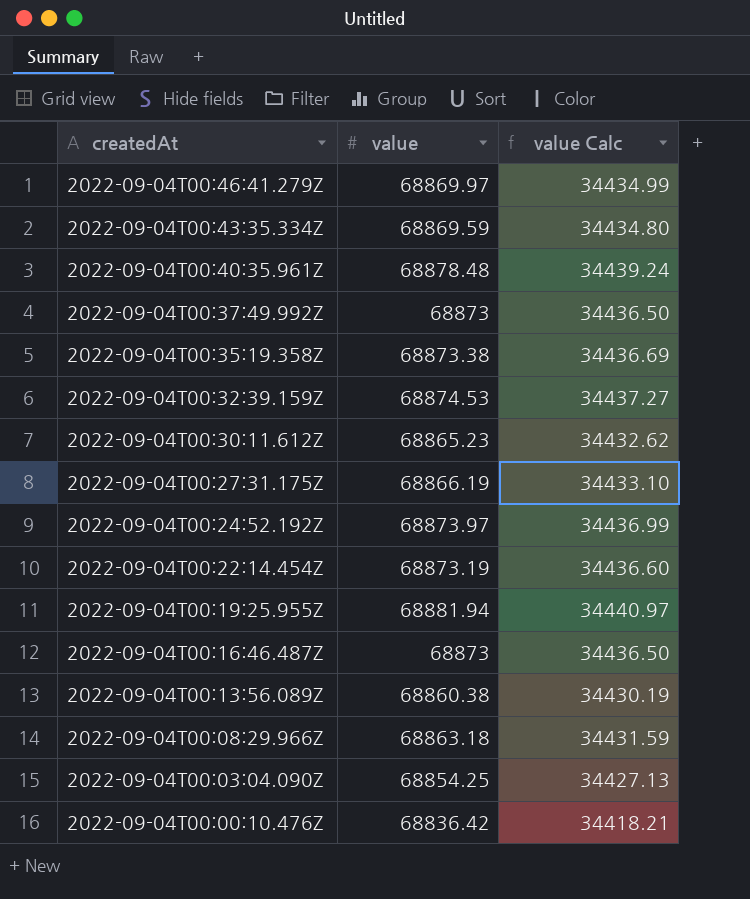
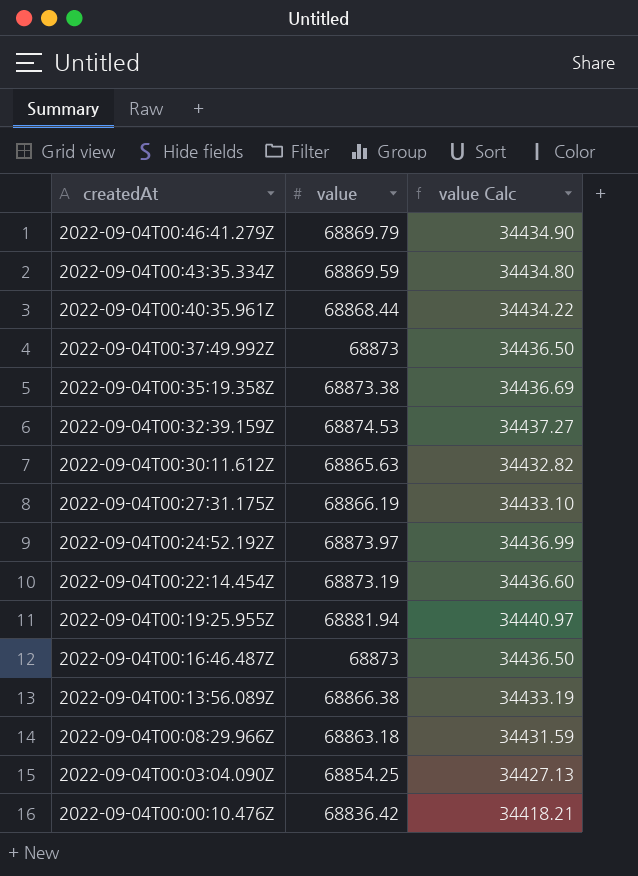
2022-09-04T00:46:41.279Z | value: 68869.97 -> 68869.79
2022-09-04T00:46:41.279Z | value Calc: 34434.99 -> 34434.90
2022-09-04T00:40:35.961Z | value: 68878.48 -> 68868.44
2022-09-04T00:40:35.961Z | value Calc: 34439.24 -> 34434.22
2022-09-04T00:30:11.612Z | value: 68865.23 -> 68865.63
2022-09-04T00:30:11.612Z | value Calc: 34432.62 -> 34432.82
2022-09-04T00:13:56.089Z | value: 68860.38 -> 68866.38
2022-09-04T00:13:56.089Z | value Calc: 34430.19 -> 34433.19

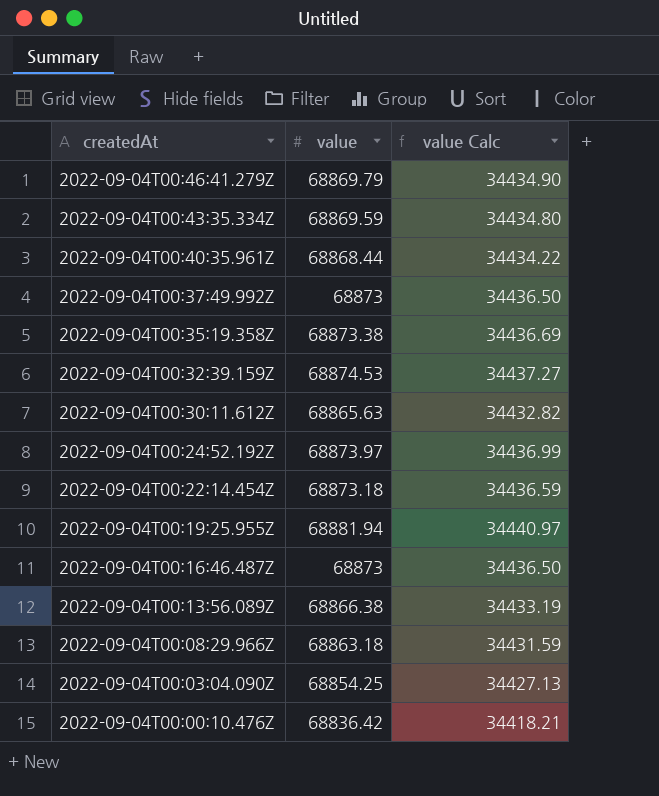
row 2022-09-04T00:27:31.175Z: 68866.19 | 34433.10 -> none
2022-09-04T00:22:14.454Z | value: 68873.19 -> 68873.18
2022-09-04T00:22:14.454Z | value Calc: 34436.60 -> 34436.59

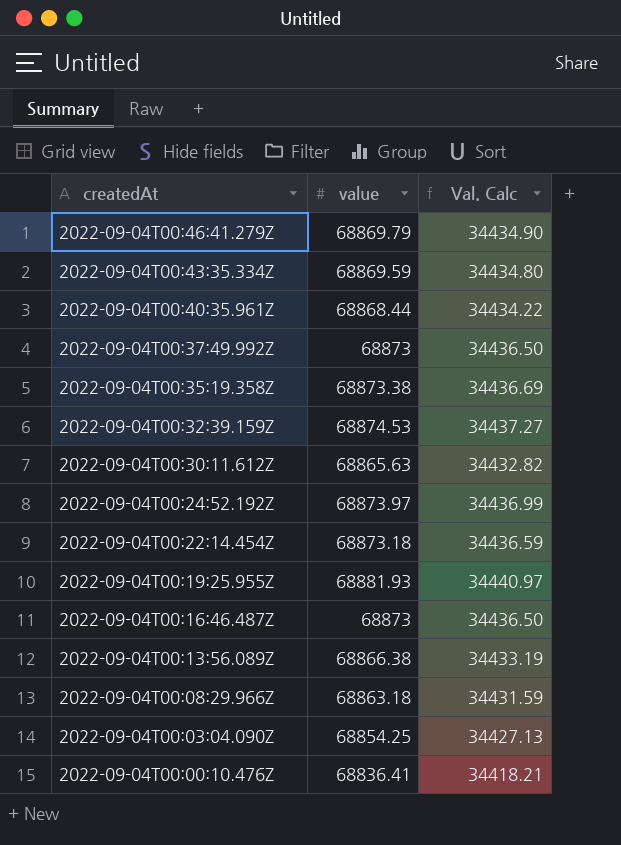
column name: value Calc -> Val. Calc
2022-09-04T00:19:25.955Z | value: 68881.94 -> 68881.93
2022-09-04T00:00:10.476Z | value: 68836.42 -> 68836.41

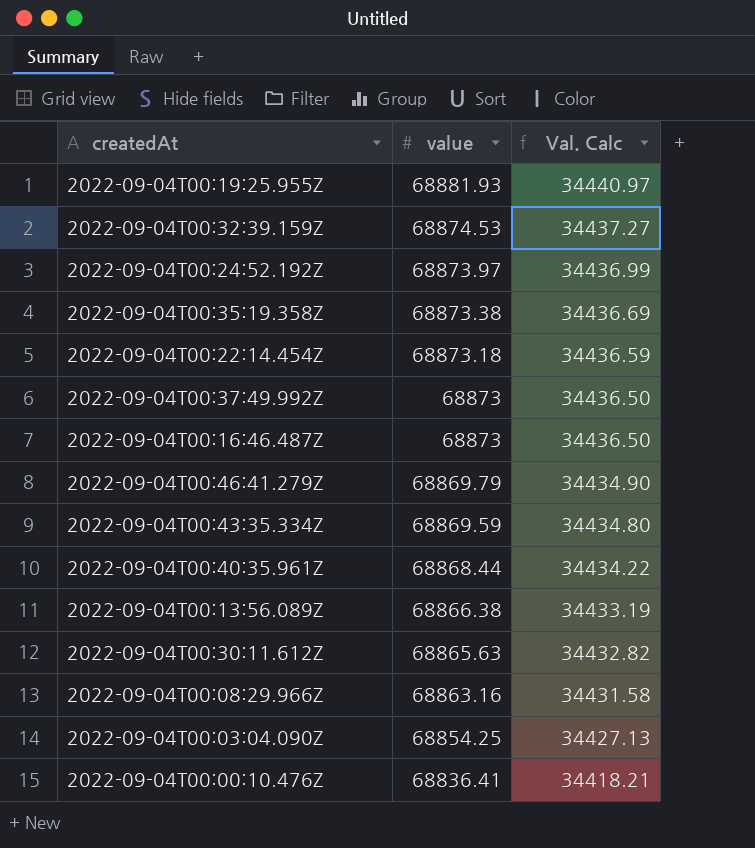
row order: createdAt descending -> value descending
2022-09-04T00:08:29.966Z | value: 68863.18 -> 68863.16
2022-09-04T00:08:29.966Z | Val. Calc: 34431.59 -> 34431.58

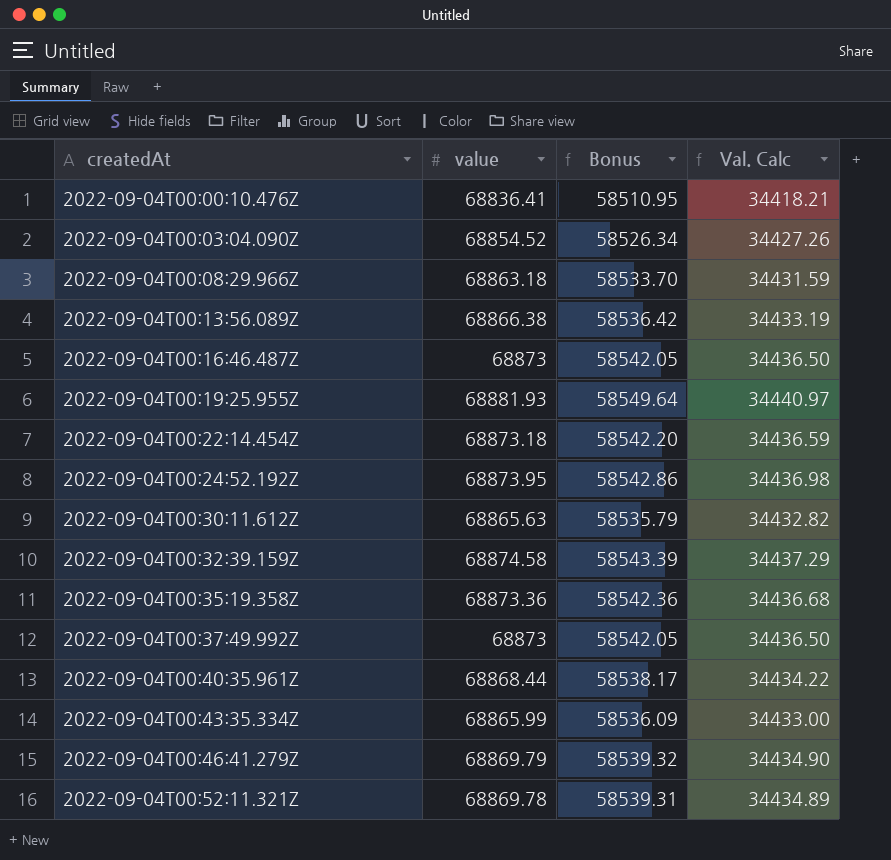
row order: value descending -> createdAt ascending
column Bonus | formula: none -> [value] * 0.85
2022-09-04T00:03:04.090Z | value: 68854.25 -> 68854.52
2022-09-04T00:03:04.090Z | Val. Calc: 34427.13 -> 34427.26
2022-09-04T00:08:29.966Z | value: 68863.16 -> 68863.18
2022-09-04T00:08:29.966Z | Val. Calc: 34431.58 -> 34431.59
2022-09-04T00:24:52.192Z | value: 68873.97 -> 68873.95
2022-09-04T00:24:52.192Z | Val. Calc: 34436.99 -> 34436.98
2022-09-04T00:32:39.159Z | value: 68874.53 -> 68874.58
2022-09-04T00:32:39.159Z | Val. Calc: 34437.27 -> 34437.29
2022-09-04T00:35:19.358Z | value: 68873.38 -> 68873.36
2022-09-04T00:35:19.358Z | Val. Calc: 34436.69 -> 34436.68
2022-09-04T00:43:35.334Z | value: 68869.59 -> 68865.99
2022-09-04T00:43:35.334Z | Val. Calc: 34434.80 -> 34433.00
row 2022-09-04T00:52:11.321Z: none -> 68869.78 | 58539.31 | 34434.89

